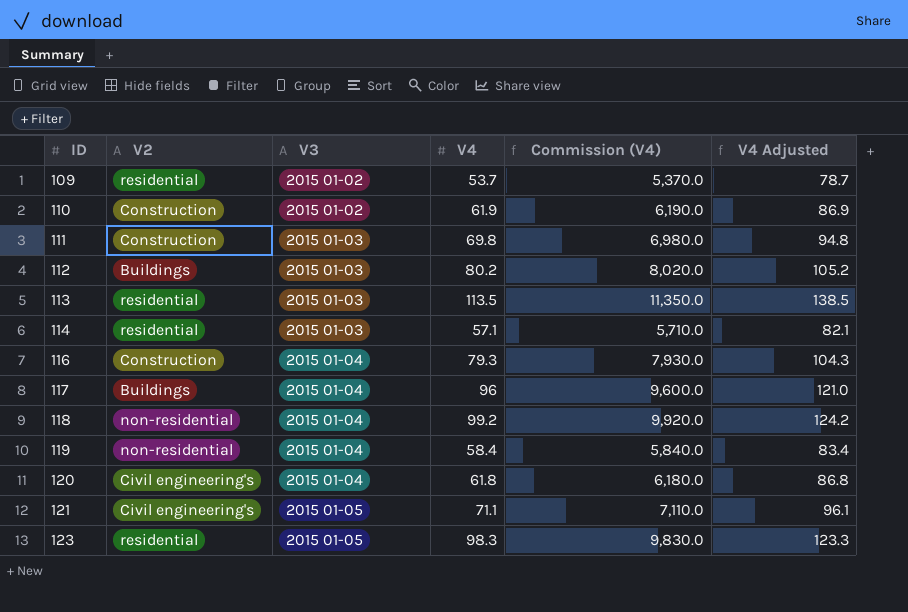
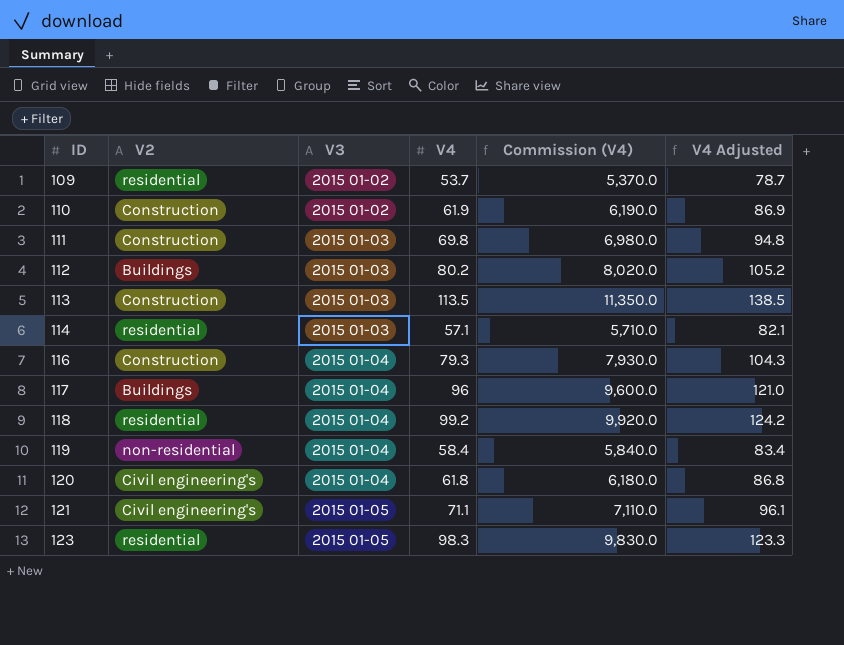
113 | V2: residential -> Construction
118 | V2: non-residential -> residential

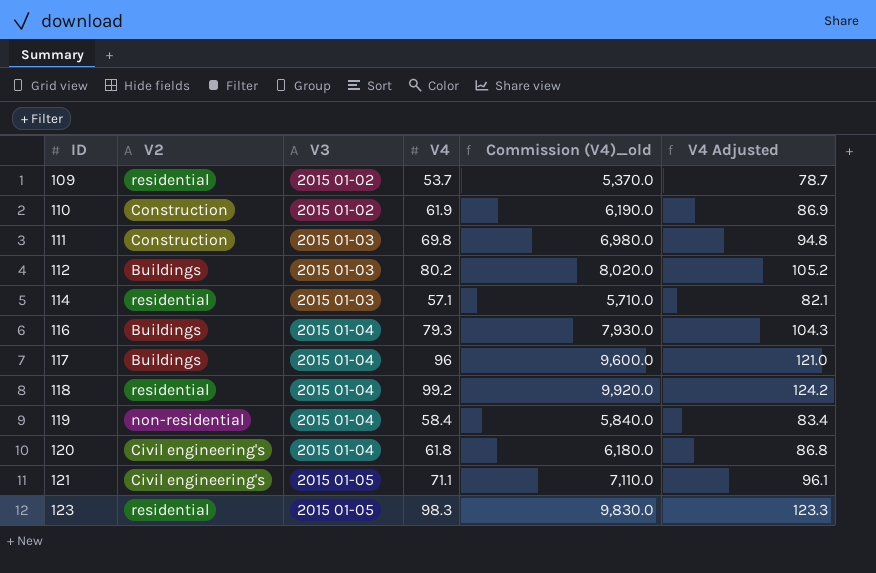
column name: Commission (V4) -> Commission (V4)_old
row 113: Construction | 2015 01-03 | 113.5 | 11,350.0 | 138.5 -> none
116 | V2: Construction -> Buildings

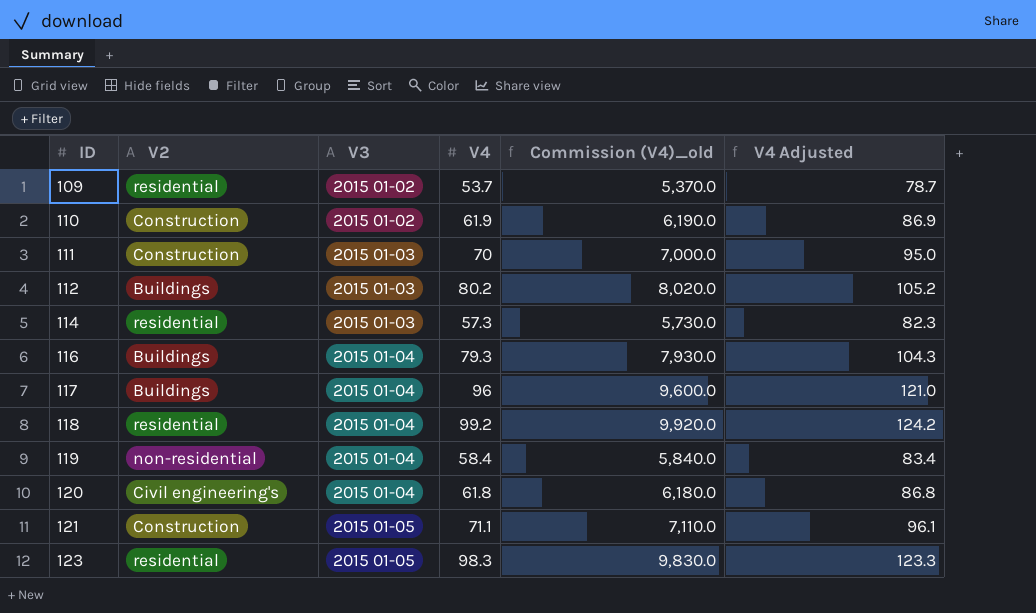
111 | V4: 69.8 -> 70
111 | Commission (V4)_old: 6,980.0 -> 7,000.0
111 | V4 Adjusted: 94.8 -> 95.0
114 | V4: 57.1 -> 57.3
114 | Commission (V4)_old: 5,710.0 -> 5,730.0
114 | V4 Adjusted: 82.1 -> 82.3
121 | V2: Civil engineering's -> Construction

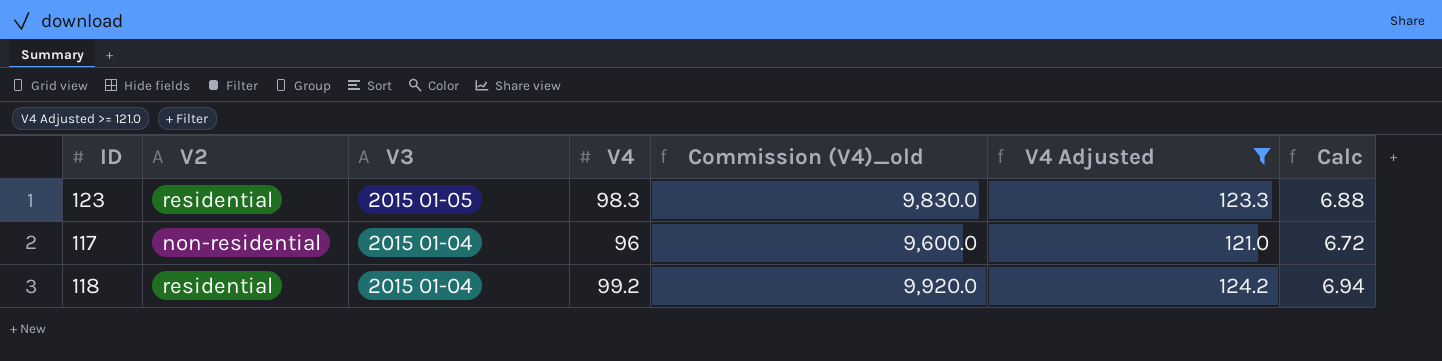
filter: none -> V4 Adjusted >= 121.0
row order: ID ascending -> V3 descending
column Calc | formula: none -> [V4] * 0.07
117 | V2: Buildings -> non-residential

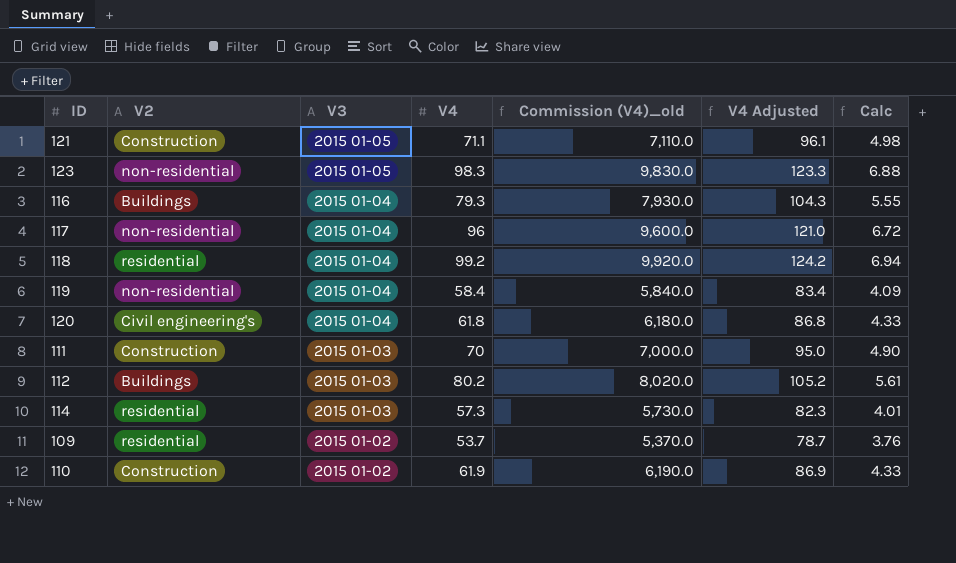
filter: V4 Adjusted >= 121.0 -> none
123 | V2: residential -> non-residential

